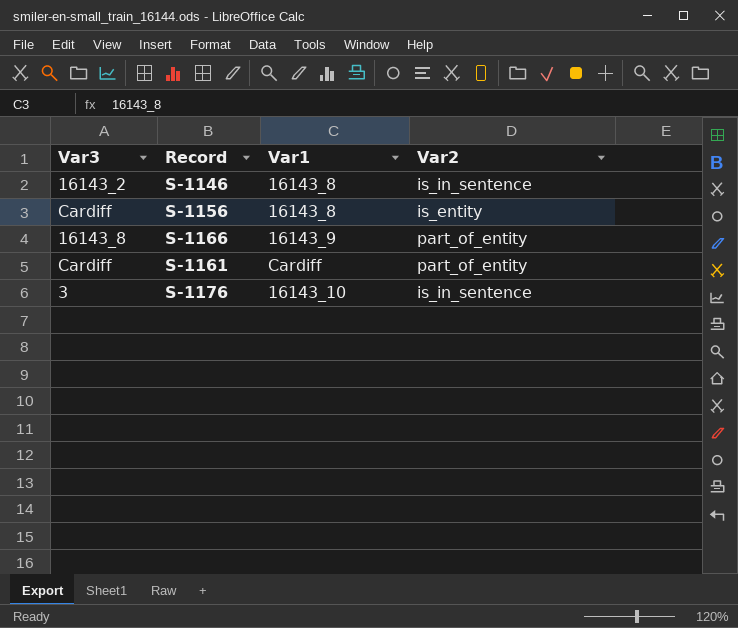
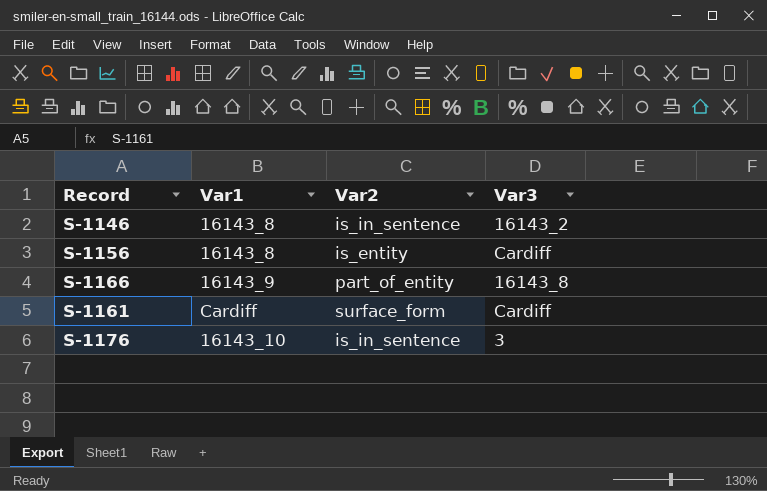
column Var3 | position: 1 -> 4
S-1161 | Var2: part_of_entity -> surface_form

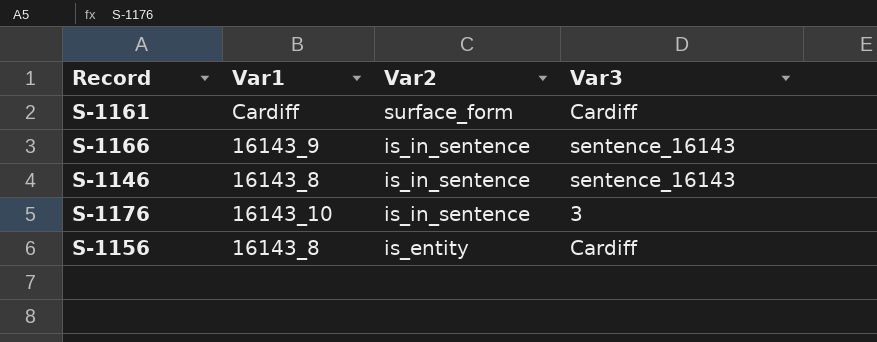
row order: none -> Var2 descending
S-1166 | Var2: part_of_entity -> is_in_sentence
S-1166 | Var3: 16143_8 -> sentence_16143
S-1146 | Var3: 16143_2 -> sentence_16143

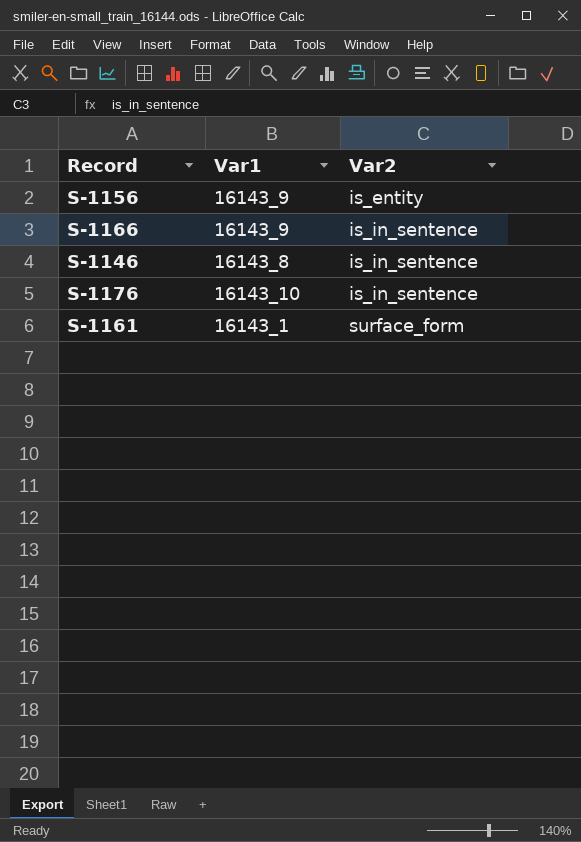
row order: Var2 descending -> Var2 ascending
column Var3 | position: 4 -> none
S-1156 | Var1: 16143_8 -> 16143_9
S-1161 | Var1: Cardiff -> 16143_1

